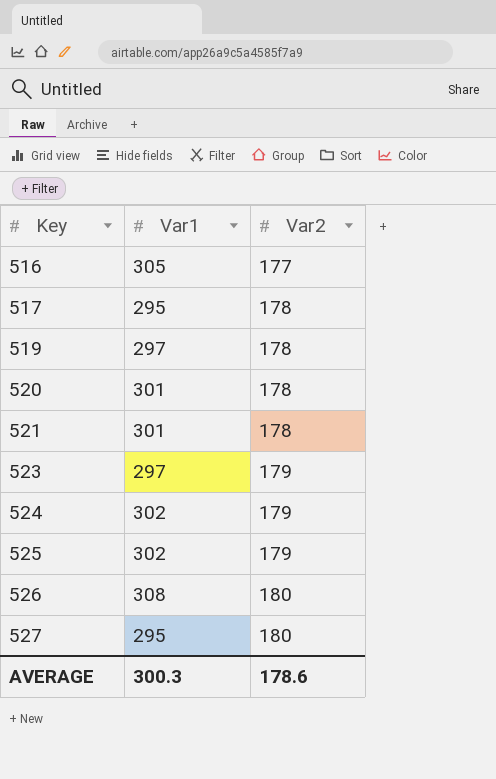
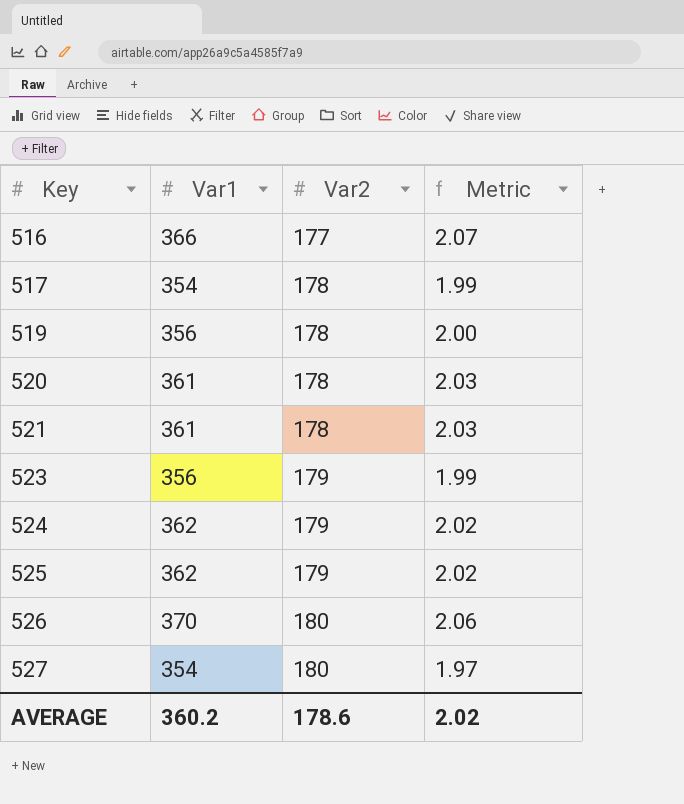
column Metric | formula: none -> [Var1] / [Var2]
516 | Var1: 305 -> 366
517 | Var1: 295 -> 354
519 | Var1: 297 -> 356
520 | Var1: 301 -> 361
521 | Var1: 301 -> 361
523 | Var1: 297 -> 356
524 | Var1: 302 -> 362
525 | Var1: 302 -> 362
526 | Var1: 308 -> 370
527 | Var1: 295 -> 354
AVERAGE | Var1: 300.3 -> 360.2

